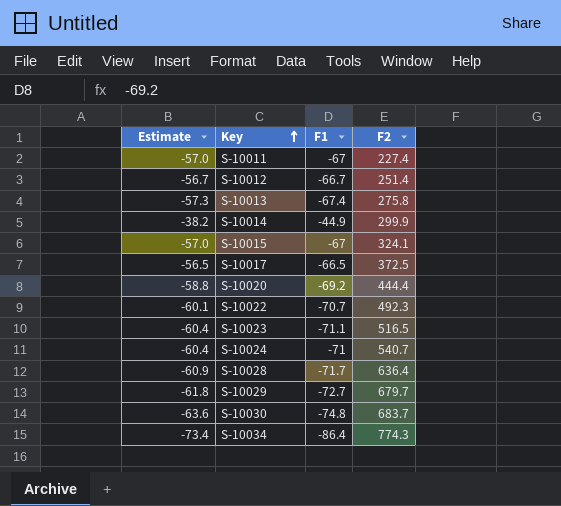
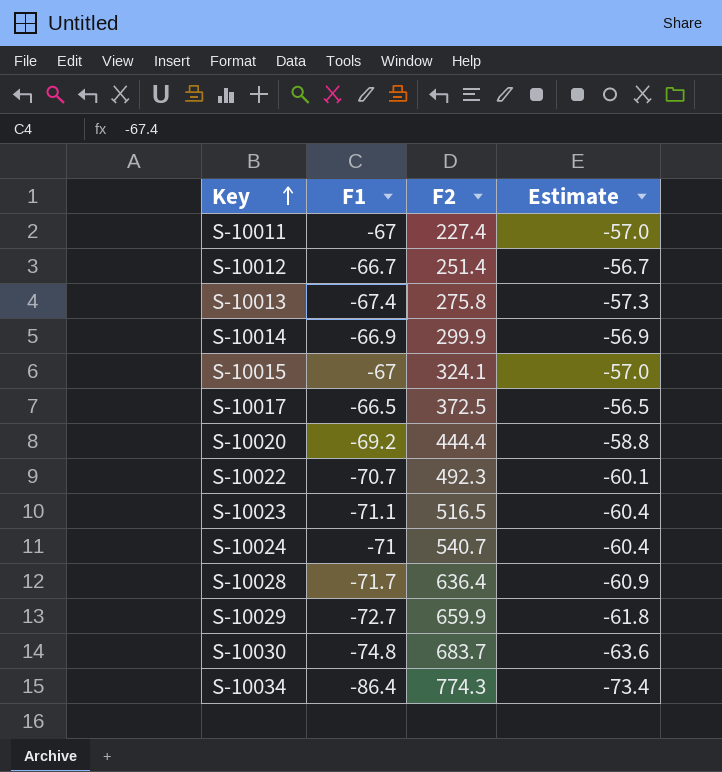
column Estimate | position: 1 -> 4
S-10014 | F1: -44.9 -> -66.9
S-10014 | Estimate: -38.2 -> -56.9
S-10029 | F2: 679.7 -> 659.9

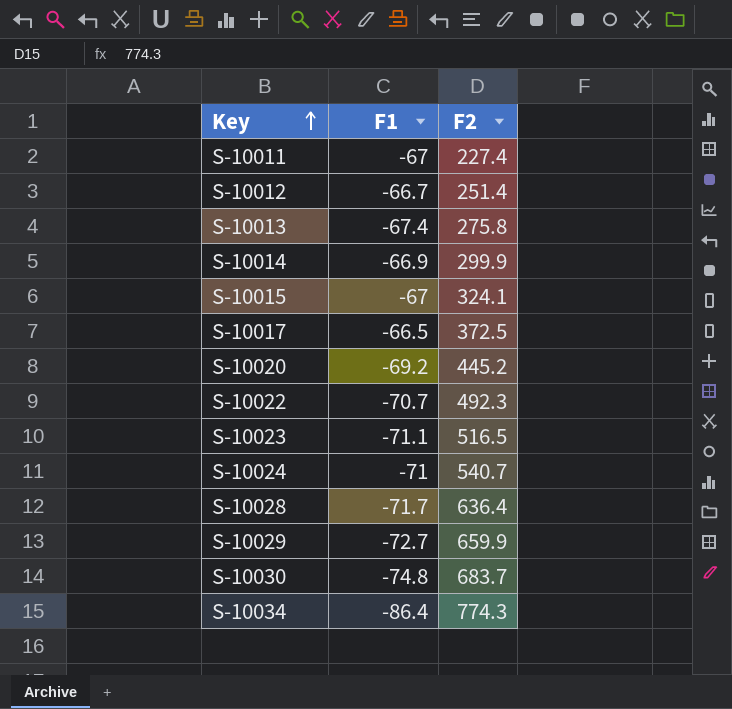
column Estimate | formula: [F1] * 0.85 -> none
S-10020 | F2: 444.4 -> 445.2

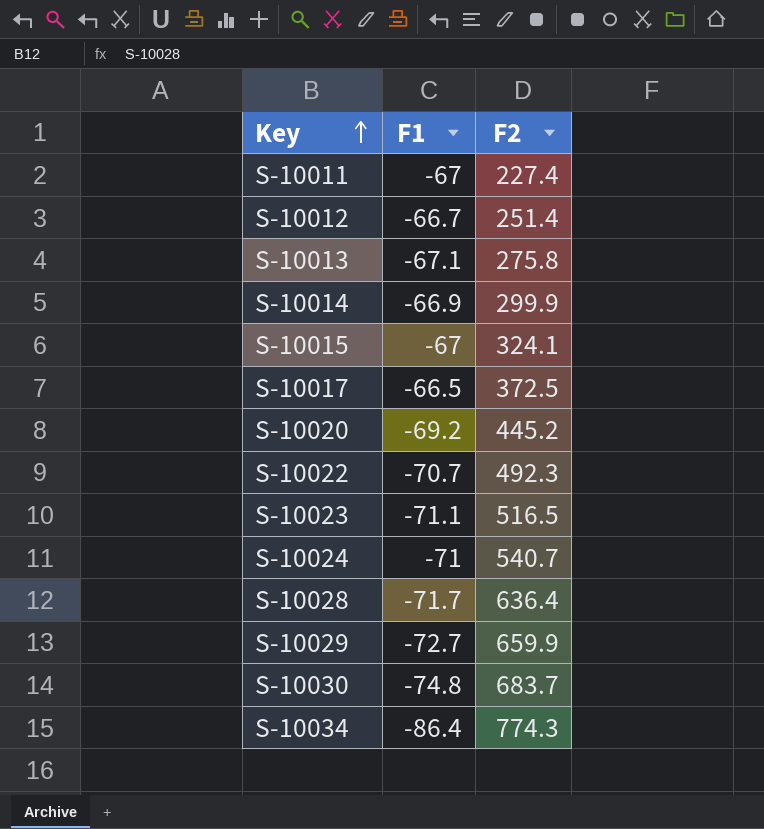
S-10013 | F1: -67.4 -> -67.1

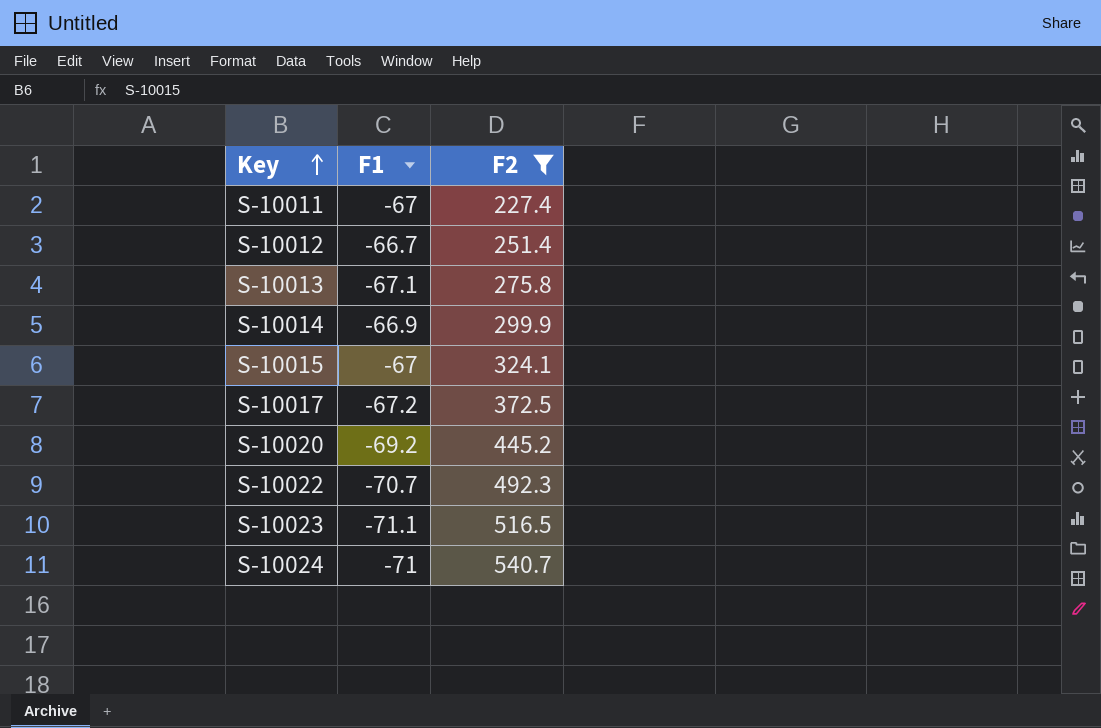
filter: none -> F2 <= 540.7
S-10017 | F1: -66.5 -> -67.2

